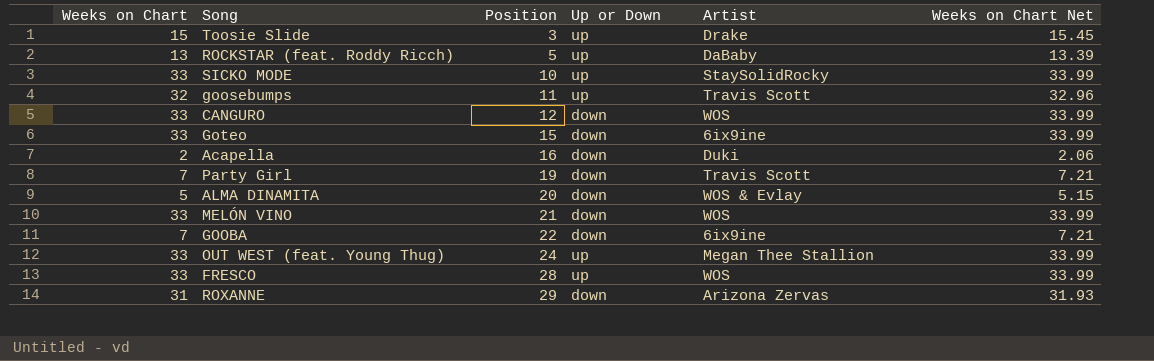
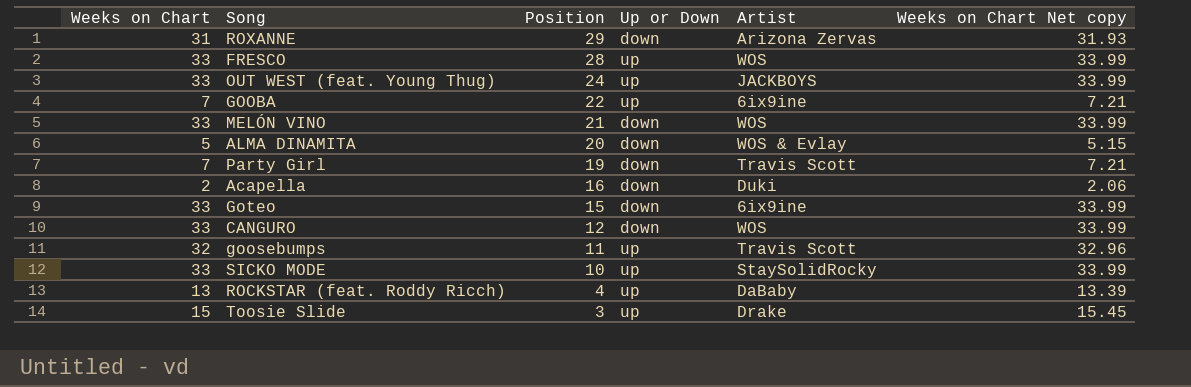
row order: Position ascending -> Position descending
column name: Weeks on Chart Net -> Weeks on Chart Net copy
OUT WEST (feat. Young Thug) | Artist: Megan Thee Stallion -> JACKBOYS
GOOBA | Up or Down: down -> up
ROCKSTAR (feat. Roddy Ricch) | Position: 5 -> 4

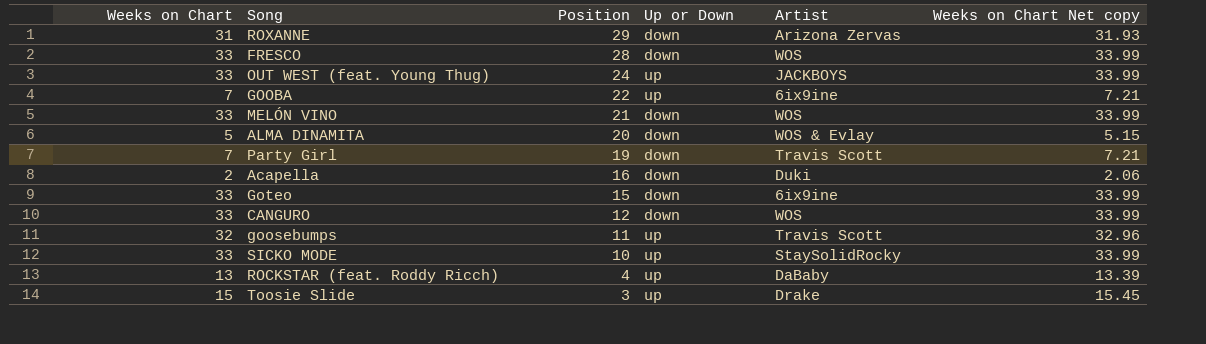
FRESCO | Up or Down: up -> down

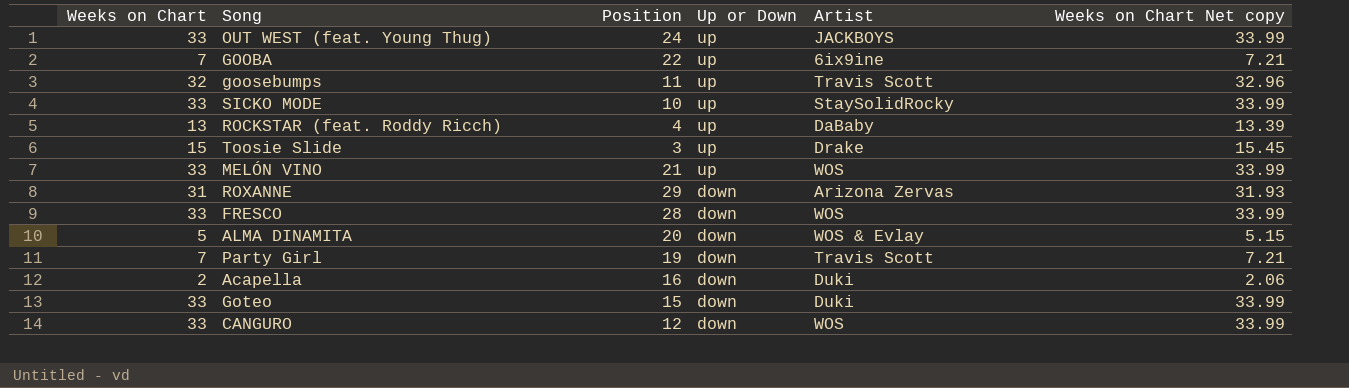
row order: Position descending -> Up or Down descending
MELÓN VINO | Up or Down: down -> up
Goteo | Artist: 6ix9ine -> Duki

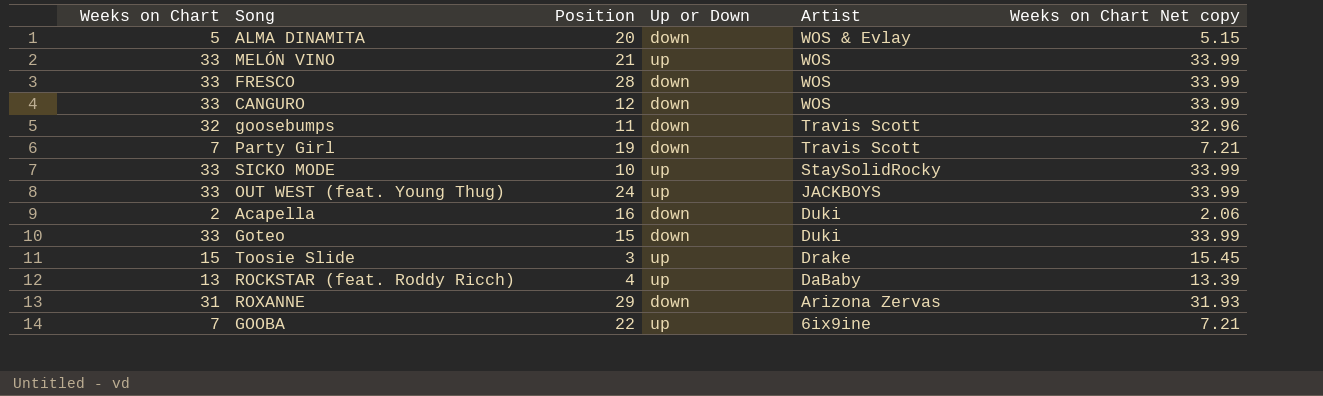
row order: Up or Down descending -> Artist descending
goosebumps | Up or Down: up -> down

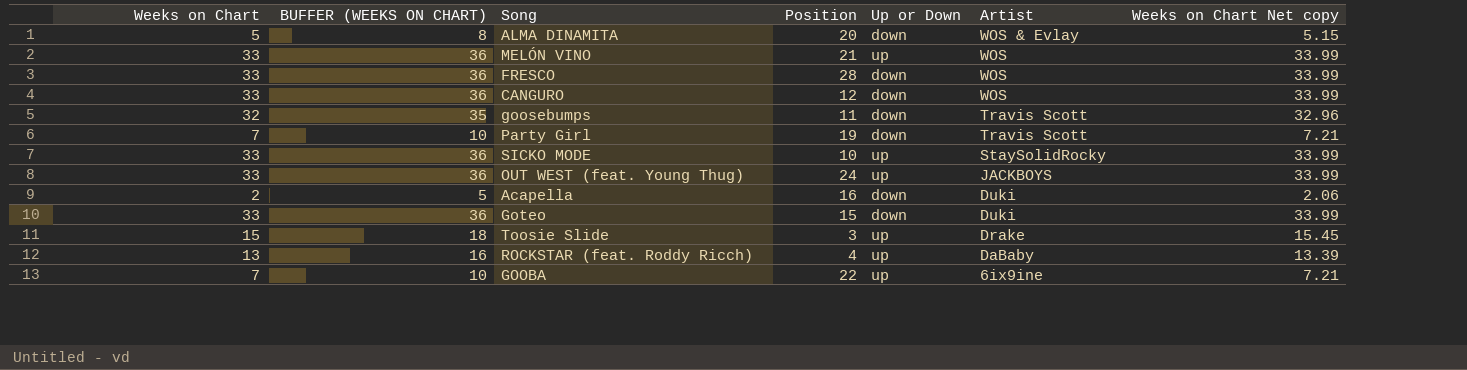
column BUFFER (WEEKS ON CHART) | formula: none -> [Weeks on Chart] + 3
row ROXANNE: 31 | 29 | down | Arizona Zervas | 31.93 -> none

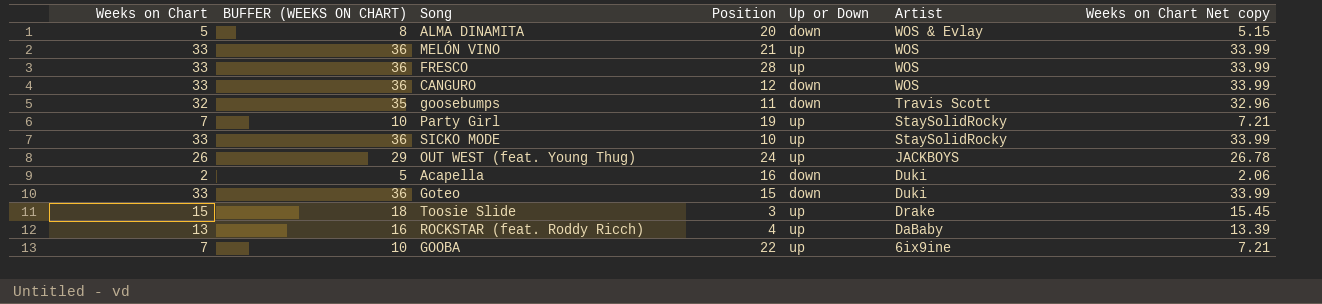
FRESCO | Up or Down: down -> up
Party Girl | Up or Down: down -> up
Party Girl | Artist: Travis Scott -> StaySolidRocky
OUT WEST (feat. Young Thug) | Weeks on Chart: 33 -> 26
OUT WEST (feat. Young Thug) | BUFFER (WEEKS ON CHART): 36 -> 29
OUT WEST (feat. Young Thug) | Weeks on Chart Net copy: 33.99 -> 26.78

